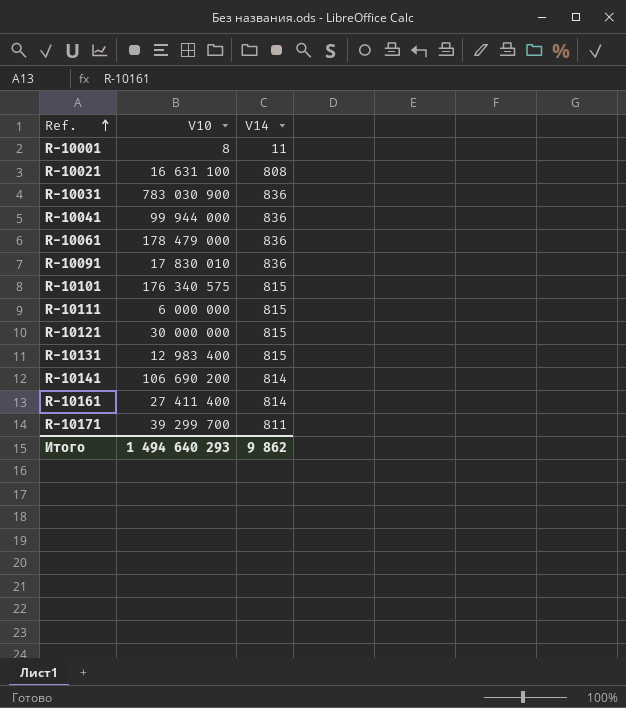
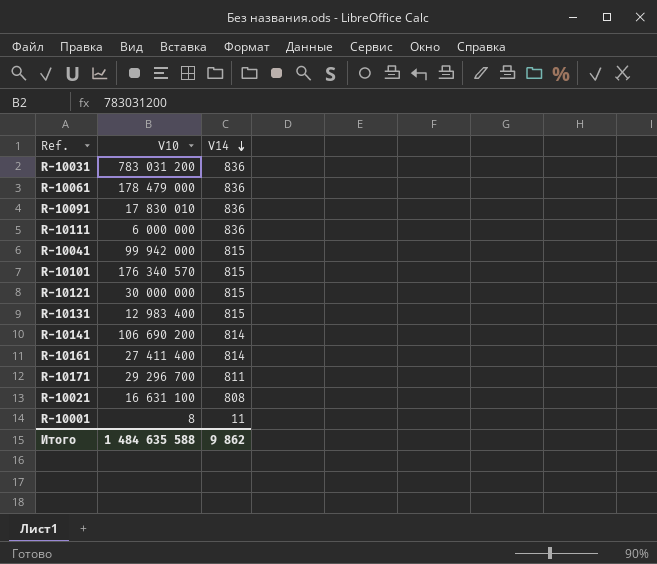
row order: Ref. ascending -> V14 descending
R-10031 | V10: 783 030 900 -> 783 031 200
R-10111 | V14: 815 -> 836
R-10041 | V10: 99 944 000 -> 99 942 000
R-10041 | V14: 836 -> 815
R-10101 | V10: 176 340 575 -> 176 340 570
R-10171 | V10: 39 299 700 -> 29 296 700
Итого | V10: 1 494 640 293 -> 1 484 635 588

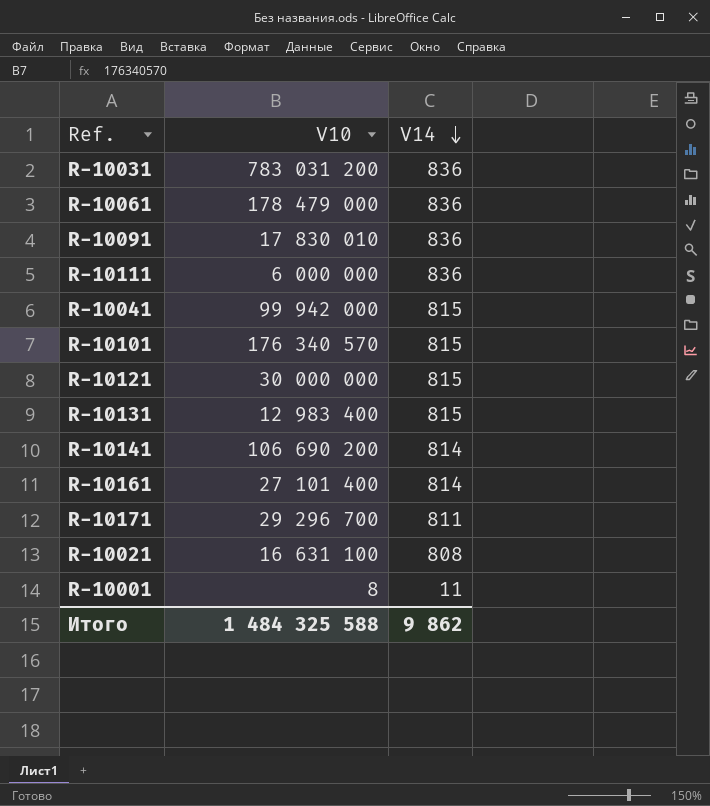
R-10161 | V10: 27 411 400 -> 27 101 400
Итого | V10: 1 484 635 588 -> 1 484 325 588

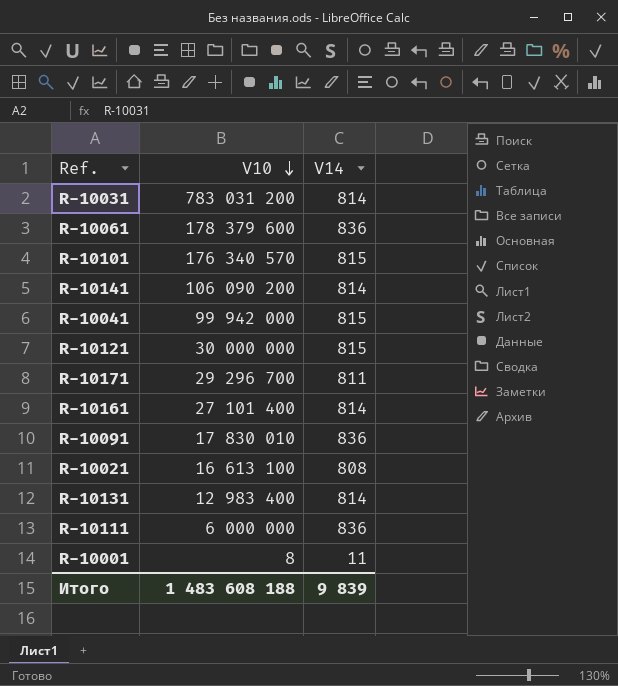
row order: V14 descending -> V10 descending
R-10031 | V14: 836 -> 814
R-10061 | V10: 178 479 000 -> 178 379 600
R-10141 | V10: 106 690 200 -> 106 090 200
R-10021 | V10: 16 631 100 -> 16 613 100
R-10131 | V14: 815 -> 814
Итого | V10: 1 484 325 588 -> 1 483 608 188
Итого | V14: 9 862 -> 9 839

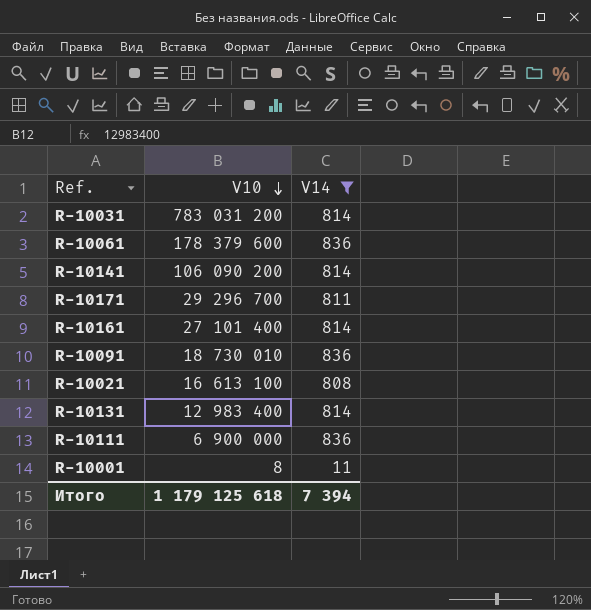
filter: none -> V14 != 815
R-10091 | V10: 17 830 010 -> 18 730 010
R-10111 | V10: 6 000 000 -> 6 900 000
Итого | V10: 1 483 608 188 -> 1 179 125 618
Итого | V14: 9 839 -> 7 394

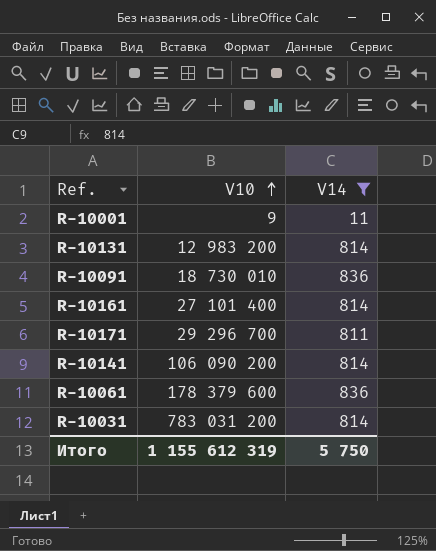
row order: V10 descending -> V10 ascending
row R-10021: 16 613 100 | 808 -> none
row R-10111: 6 900 000 | 836 -> none
R-10001 | V10: 8 -> 9
R-10131 | V10: 12 983 400 -> 12 983 200
Итого | V10: 1 179 125 618 -> 1 155 612 319
Итого | V14: 7 394 -> 5 750

